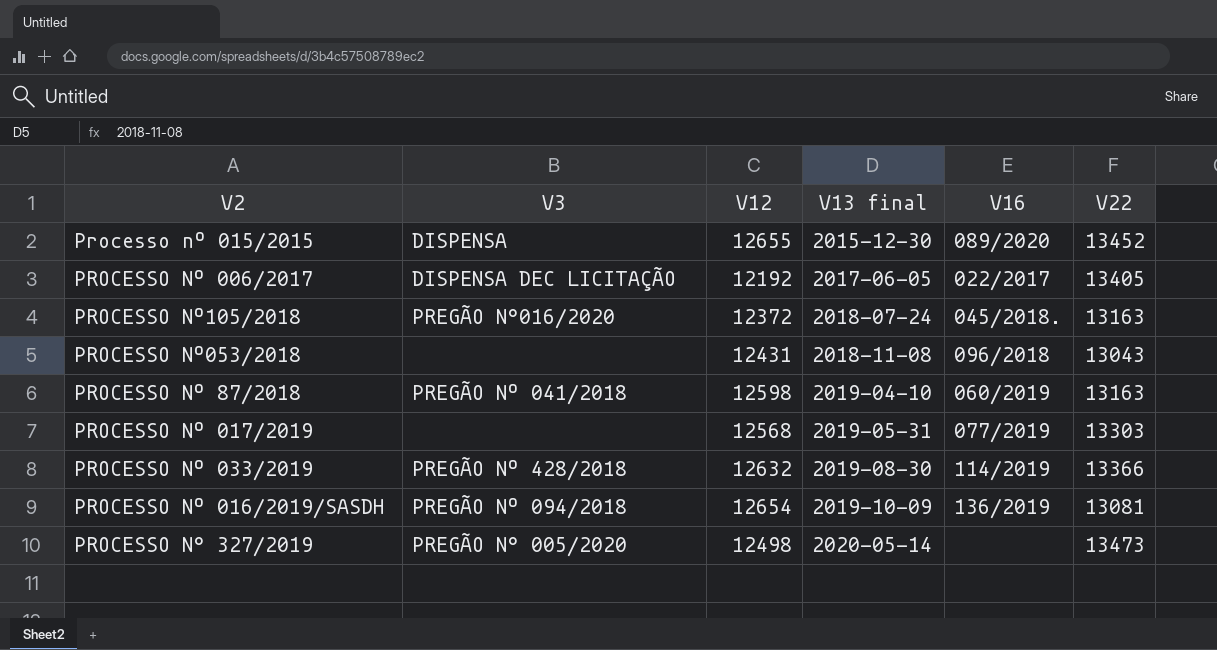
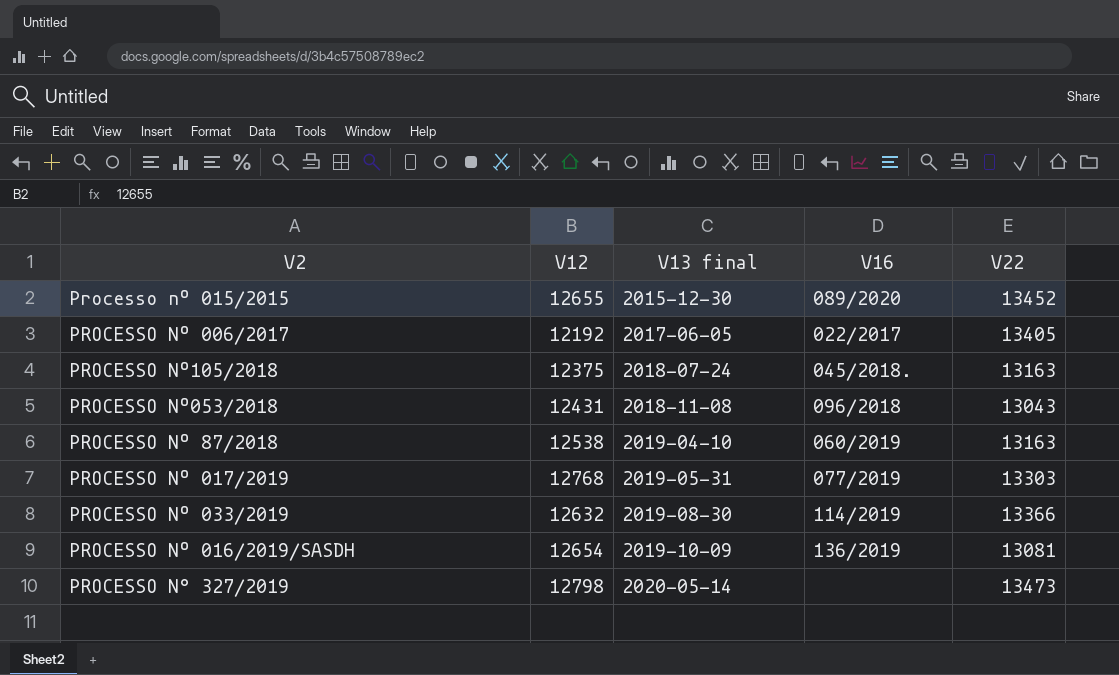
column V3 | position: 2 -> none
PROCESSO Nº105/2018 | V12: 12372 -> 12375
PROCESSO Nº 87/2018 | V12: 12598 -> 12538
PROCESSO Nº 017/2019 | V12: 12568 -> 12768
PROCESSO N° 327/2019 | V12: 12498 -> 12798

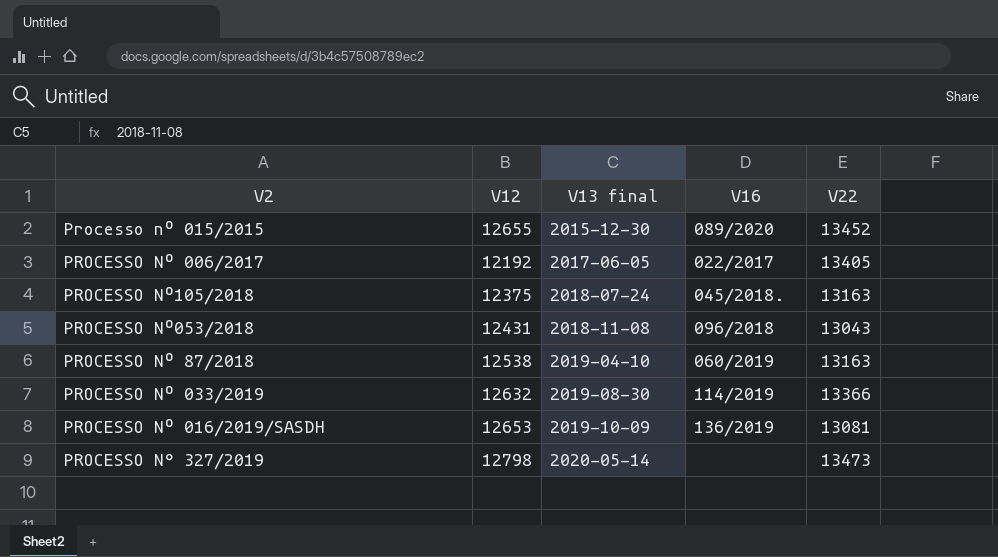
row PROCESSO Nº 017/2019: 12768 | 2019-05-31 | 077/2019 | 13303 -> none
PROCESSO Nº 016/2019/SASDH | V12: 12654 -> 12653

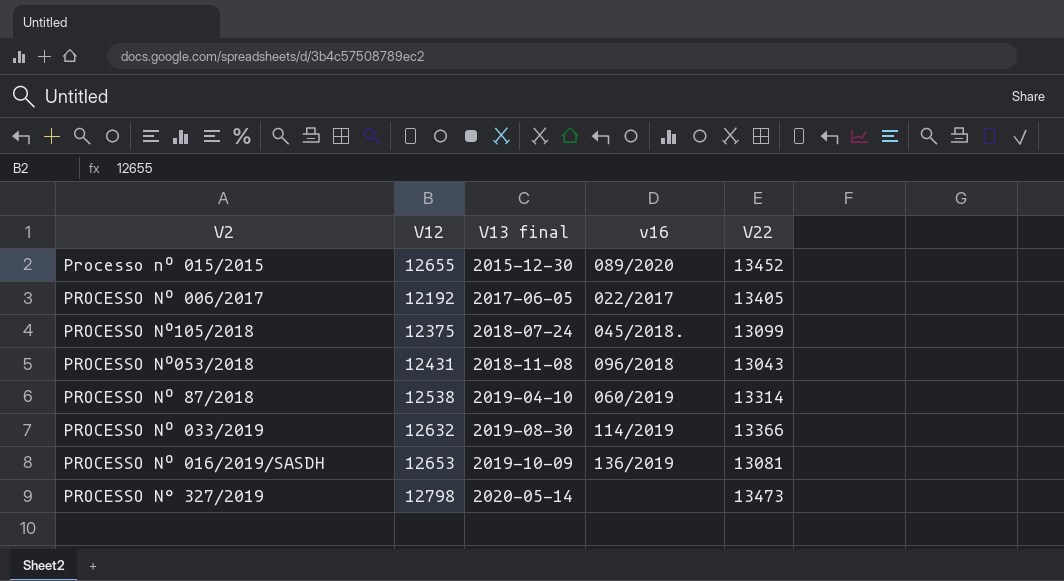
column name: V16 -> v16
PROCESSO Nº105/2018 | V22: 13163 -> 13099
PROCESSO Nº 87/2018 | V22: 13163 -> 13314

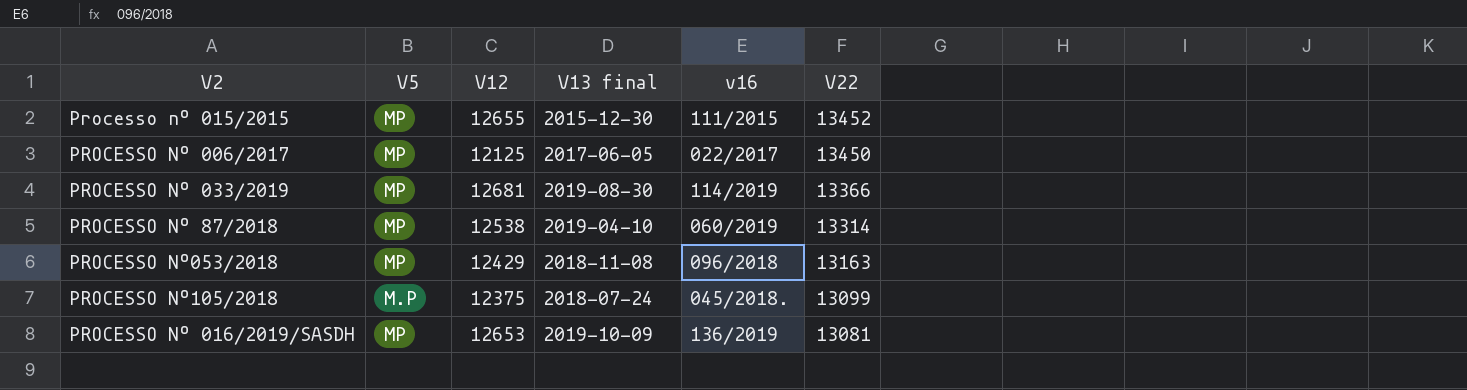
row order: V13 final ascending -> V22 descending
column V5 | position: none -> 2
row PROCESSO N° 327/2019: 12798 | 2020-05-14 | none | 13473 -> none
Processo nº 015/2015 | v16: 089/2020 -> 111/2015
PROCESSO Nº 006/2017 | V12: 12192 -> 12125
PROCESSO Nº 006/2017 | V22: 13405 -> 13450
PROCESSO Nº 033/2019 | V12: 12632 -> 12681
PROCESSO Nº053/2018 | V12: 12431 -> 12429
PROCESSO Nº053/2018 | V22: 13043 -> 13163

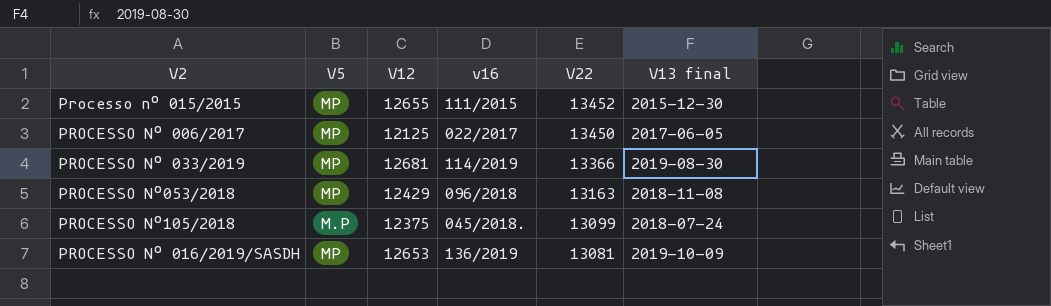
column V13 final | position: 4 -> 6
row PROCESSO Nº 87/2018: MP | 12538 | 2019-04-10 | 060/2019 | 13314 -> none

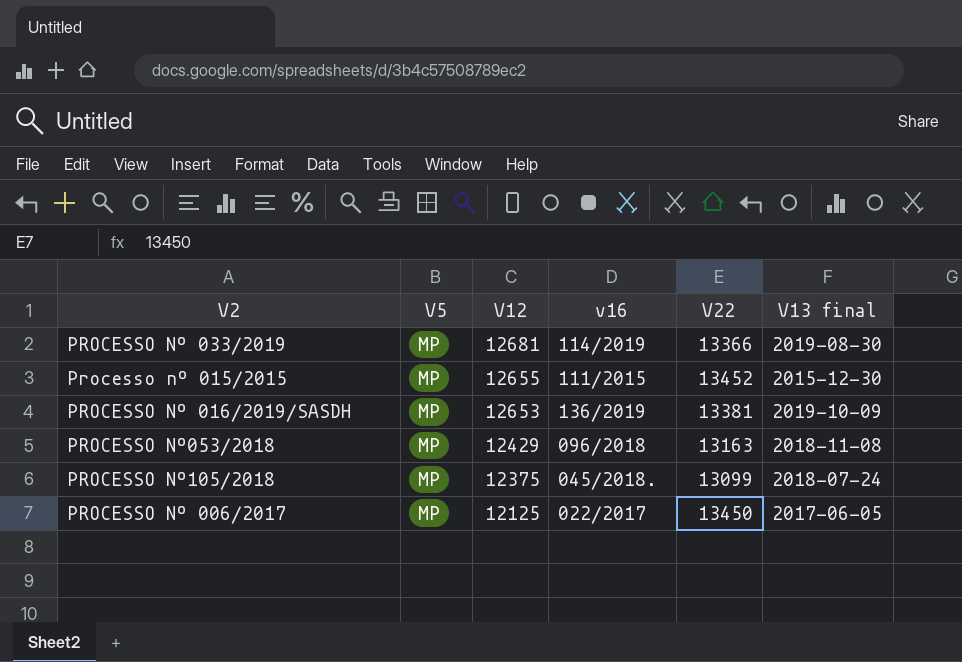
row order: V22 descending -> V12 descending
PROCESSO Nº 016/2019/SASDH | V22: 13081 -> 13381
PROCESSO Nº105/2018 | V5: M.P -> MP

